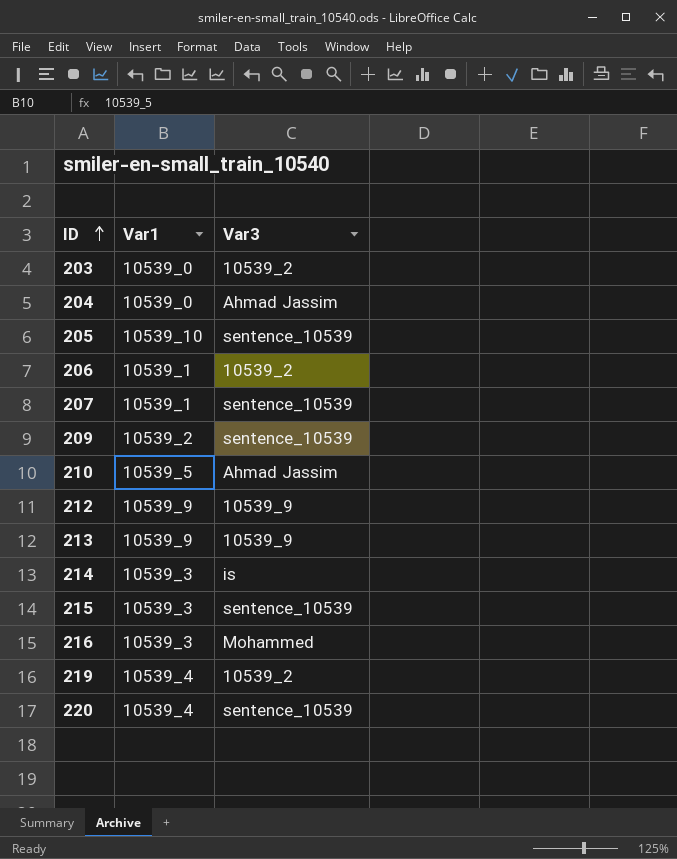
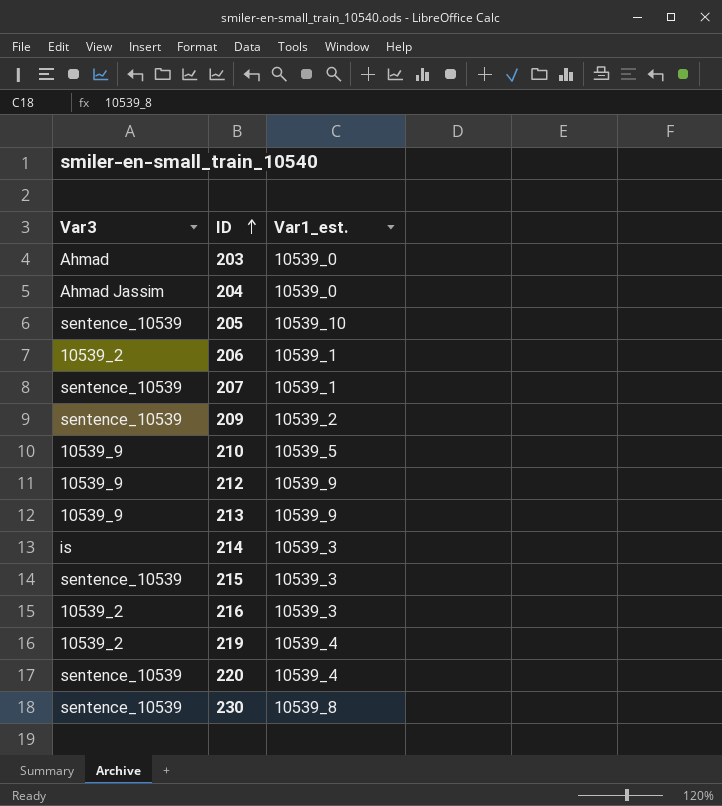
column Var3 | position: 3 -> 1
column name: Var1 -> Var1_est.
203 | Var3: 10539_2 -> Ahmad
210 | Var3: Ahmad Jassim -> 10539_9
216 | Var3: Mohammed -> 10539_2
row 230: none -> sentence_10539 | 10539_8

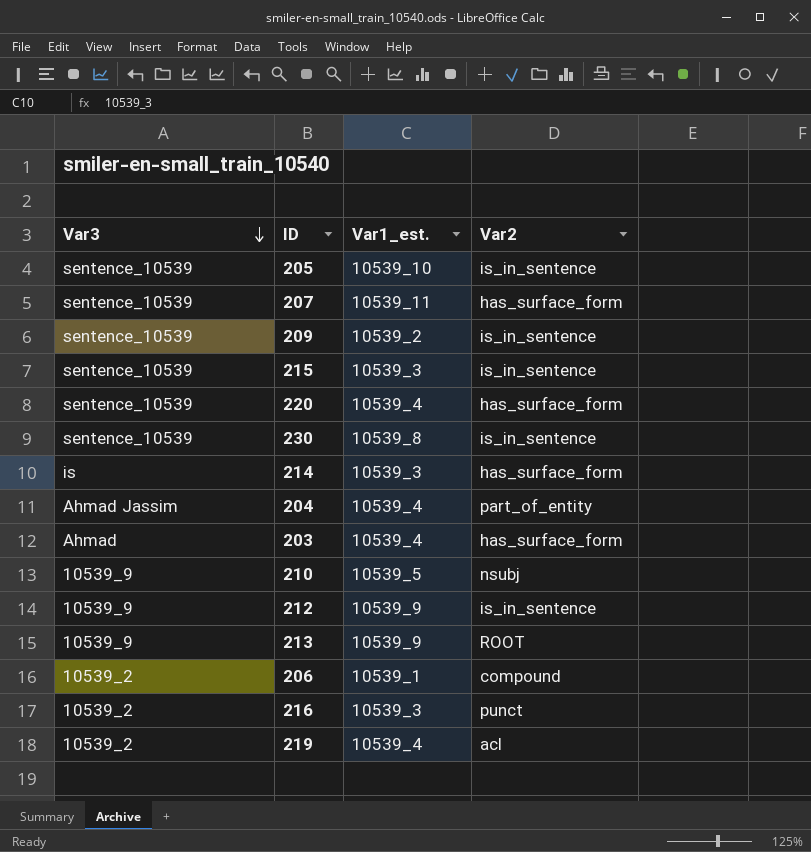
row order: ID ascending -> Var3 descending
column Var2 | position: none -> 4
207 | Var1_est.: 10539_1 -> 10539_11
204 | Var1_est.: 10539_0 -> 10539_4
203 | Var1_est.: 10539_0 -> 10539_4

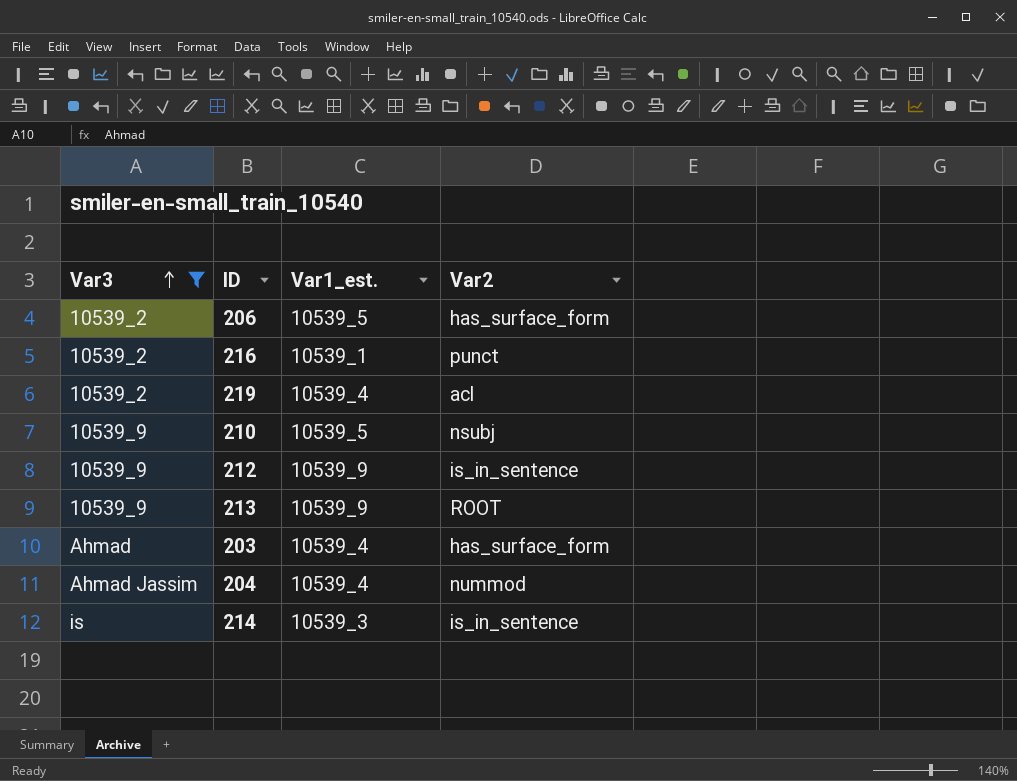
filter: none -> Var3 != sentence_10539
row order: Var3 descending -> Var3 ascending
206 | Var1_est.: 10539_1 -> 10539_5
206 | Var2: compound -> has_surface_form
216 | Var1_est.: 10539_3 -> 10539_1
204 | Var2: part_of_entity -> nummod
214 | Var2: has_surface_form -> is_in_sentence

